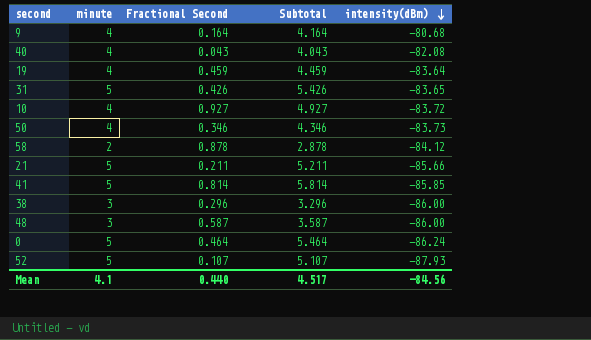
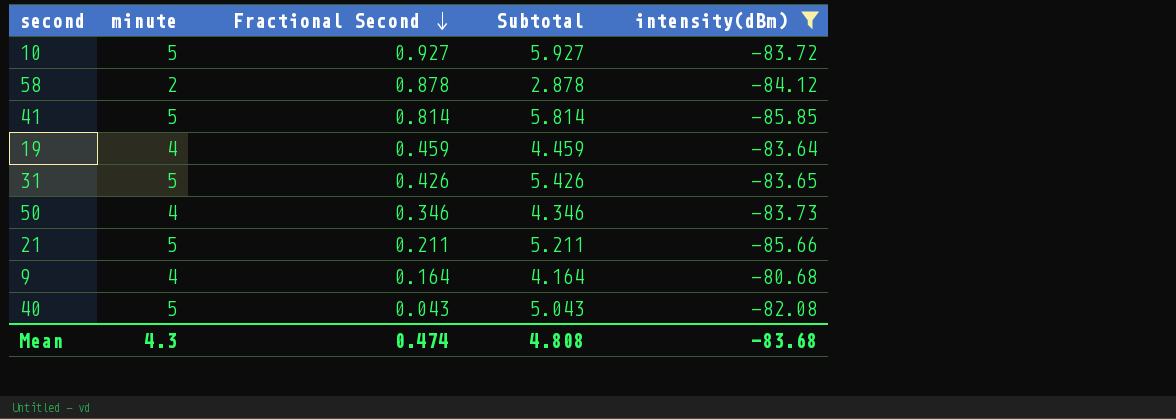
filter: none -> intensity(dBm) >= -85.85
row order: intensity(dBm) descending -> Fractional Second descending
10 | minute: 4 -> 5
10 | Subtotal: 4.927 -> 5.927
40 | minute: 4 -> 5
40 | Subtotal: 4.043 -> 5.043
Mean | minute: 4.1 -> 4.3
Mean | Fractional Second: 0.440 -> 0.474
Mean | Subtotal: 4.517 -> 4.808
Mean | intensity(dBm): -84.56 -> -83.68

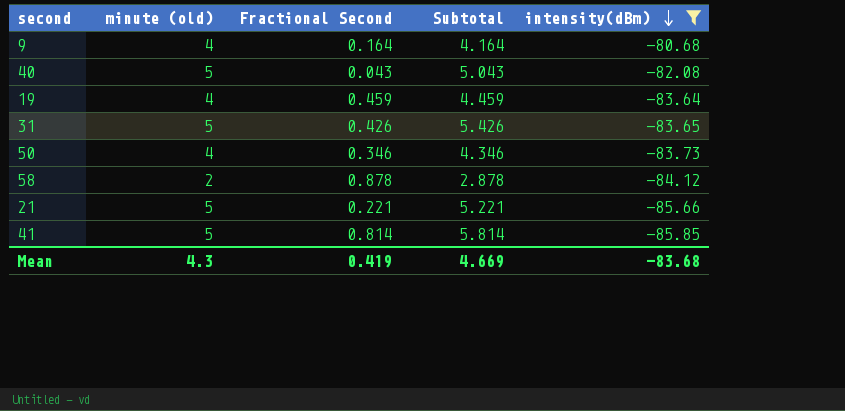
row order: Fractional Second descending -> intensity(dBm) descending
column name: minute -> minute (old)
row 10: 5 | 0.927 | 5.927 | -83.72 -> none
21 | Fractional Second: 0.211 -> 0.221
21 | Subtotal: 5.211 -> 5.221
Mean | Fractional Second: 0.474 -> 0.419
Mean | Subtotal: 4.808 -> 4.669

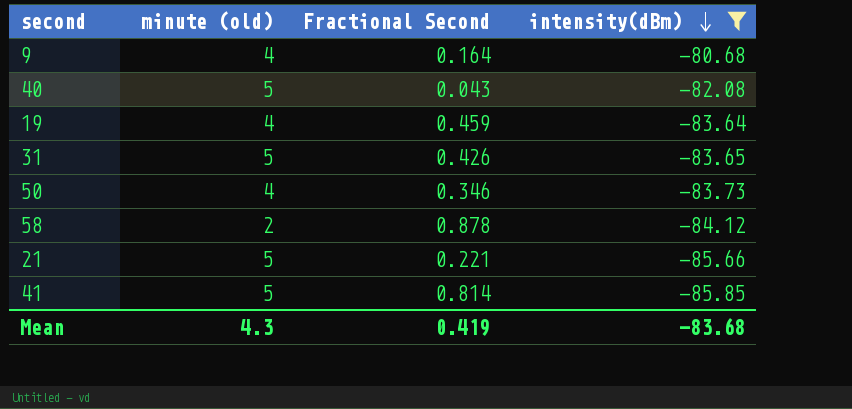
column Subtotal | formula: [minute (old)] + [Fractional Second] -> none

